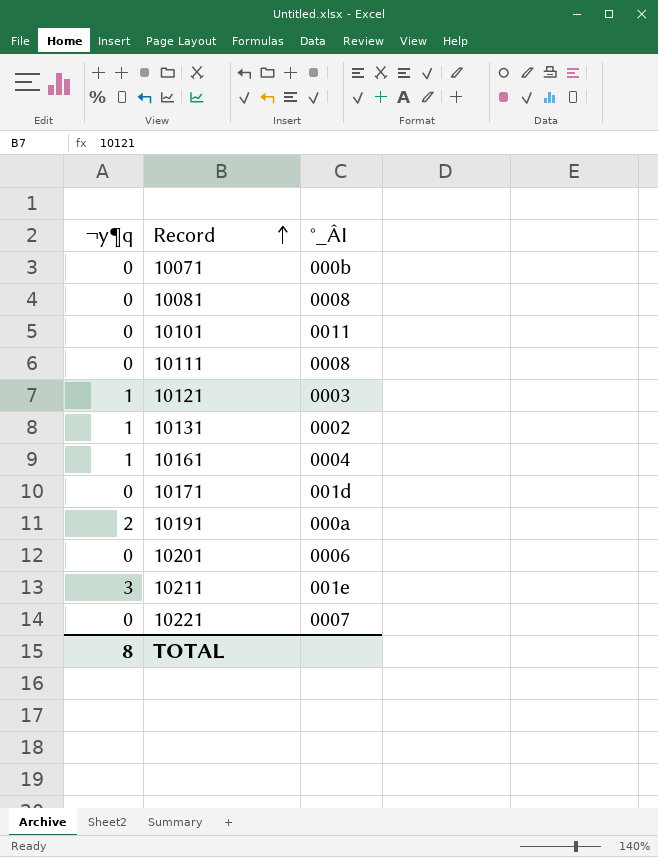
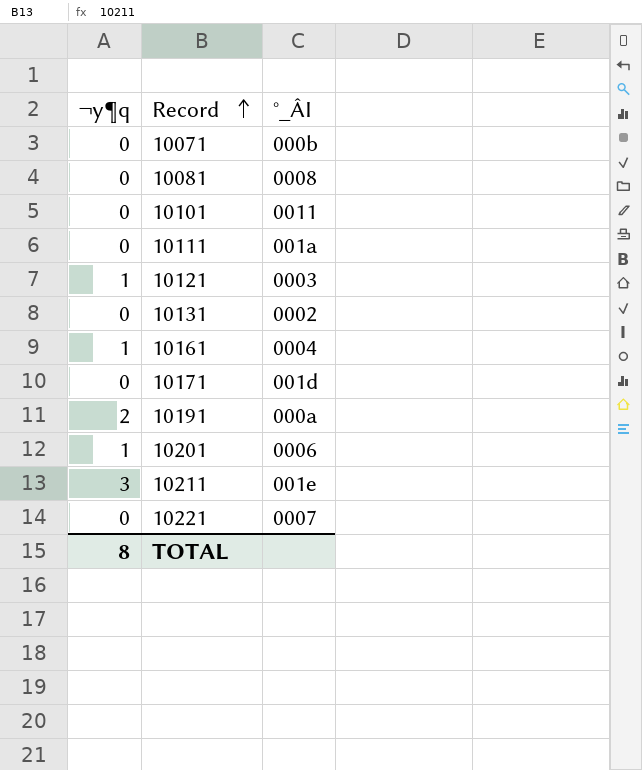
10111 | °_ÂI: 0008 -> 001a
10131 | ¬y¶q: 1 -> 0
10201 | ¬y¶q: 0 -> 1

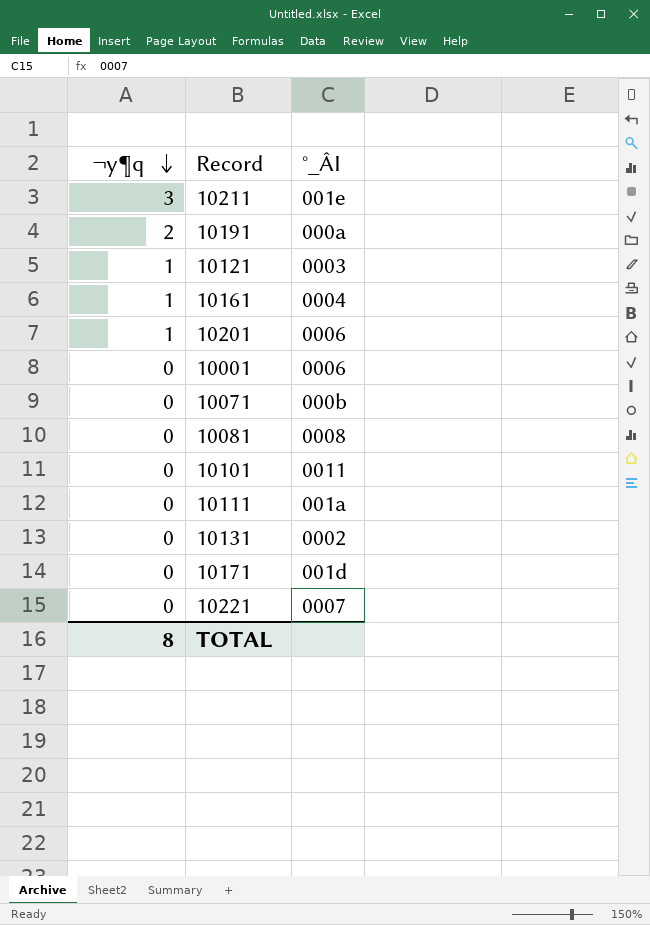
row order: Record ascending -> ¬y¶q descending
row 10001: none -> 0 | 0006

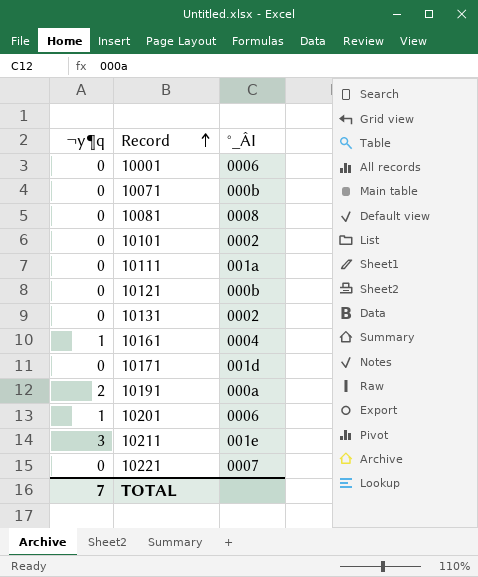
row order: ¬y¶q descending -> Record ascending
10101 | °_ÂI: 0011 -> 0002
10121 | ¬y¶q: 1 -> 0
10121 | °_ÂI: 0003 -> 000b
TOTAL | ¬y¶q: 8 -> 7

